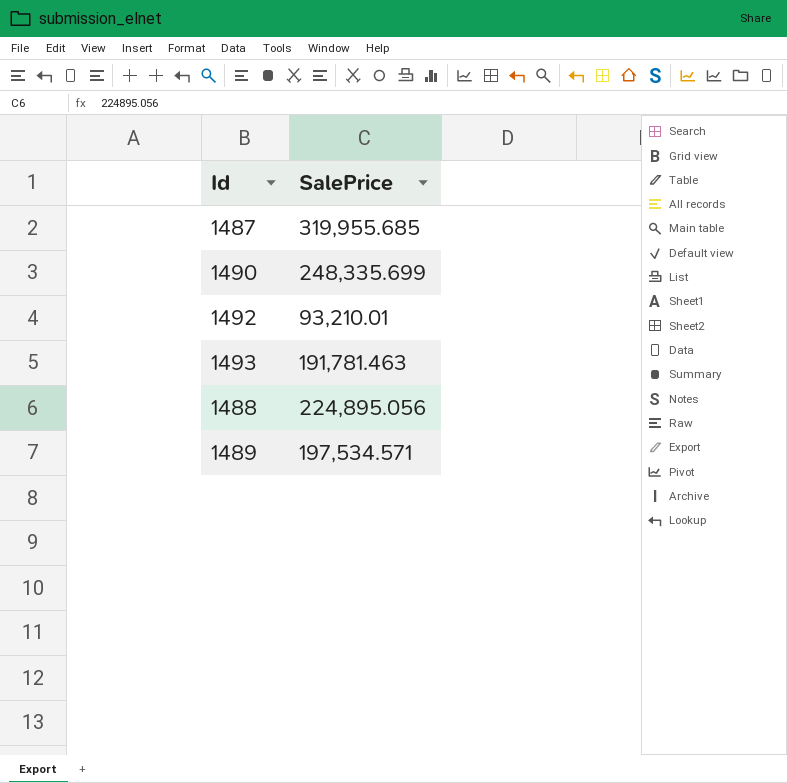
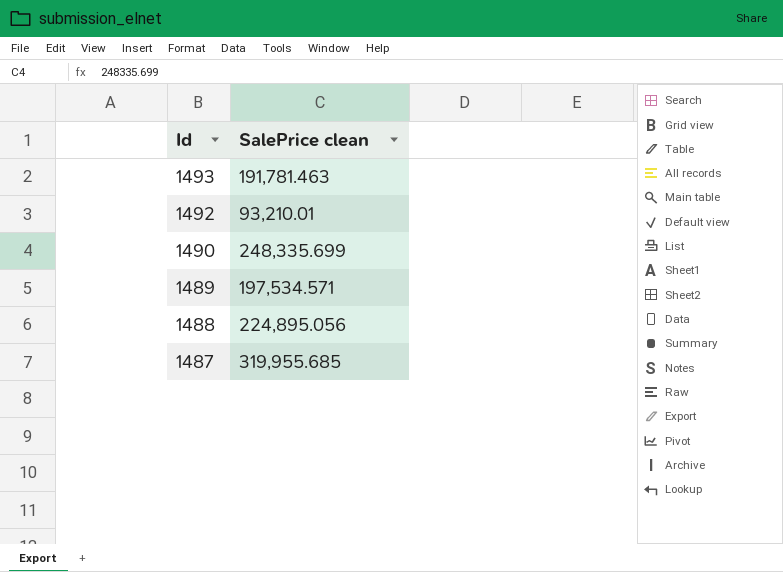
row order: none -> Id descending
column name: SalePrice -> SalePrice clean

